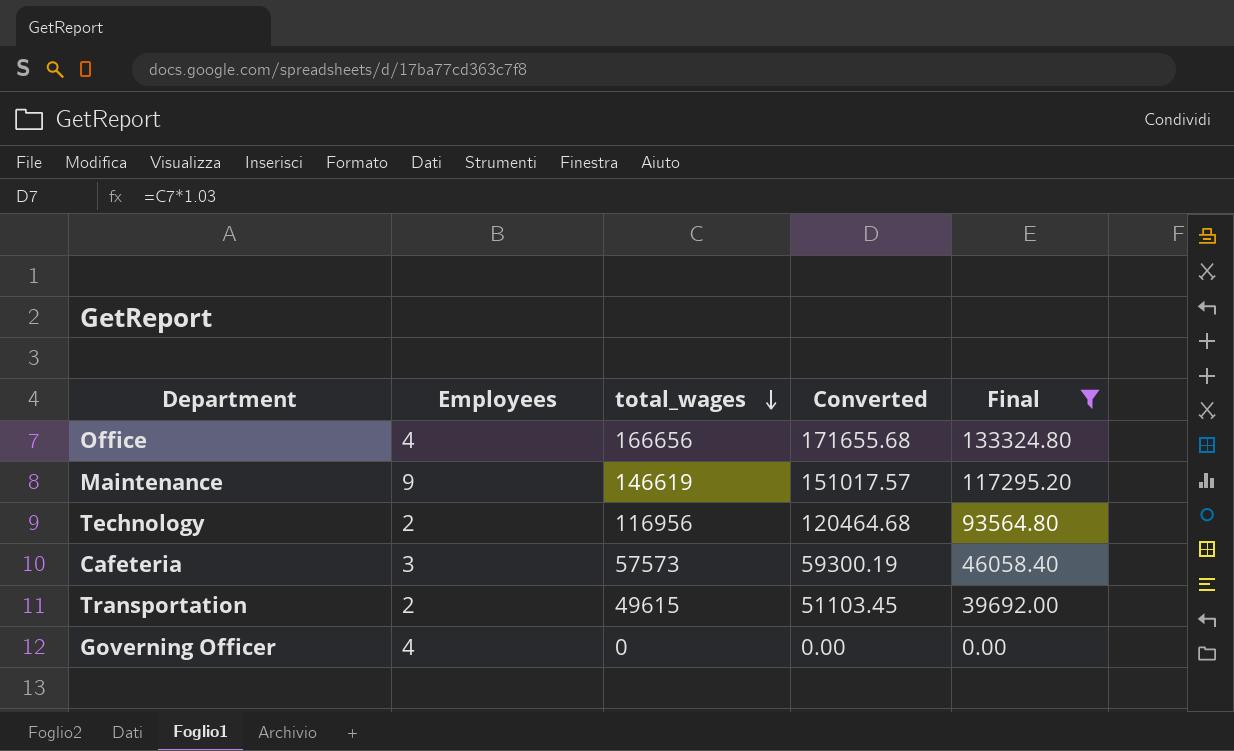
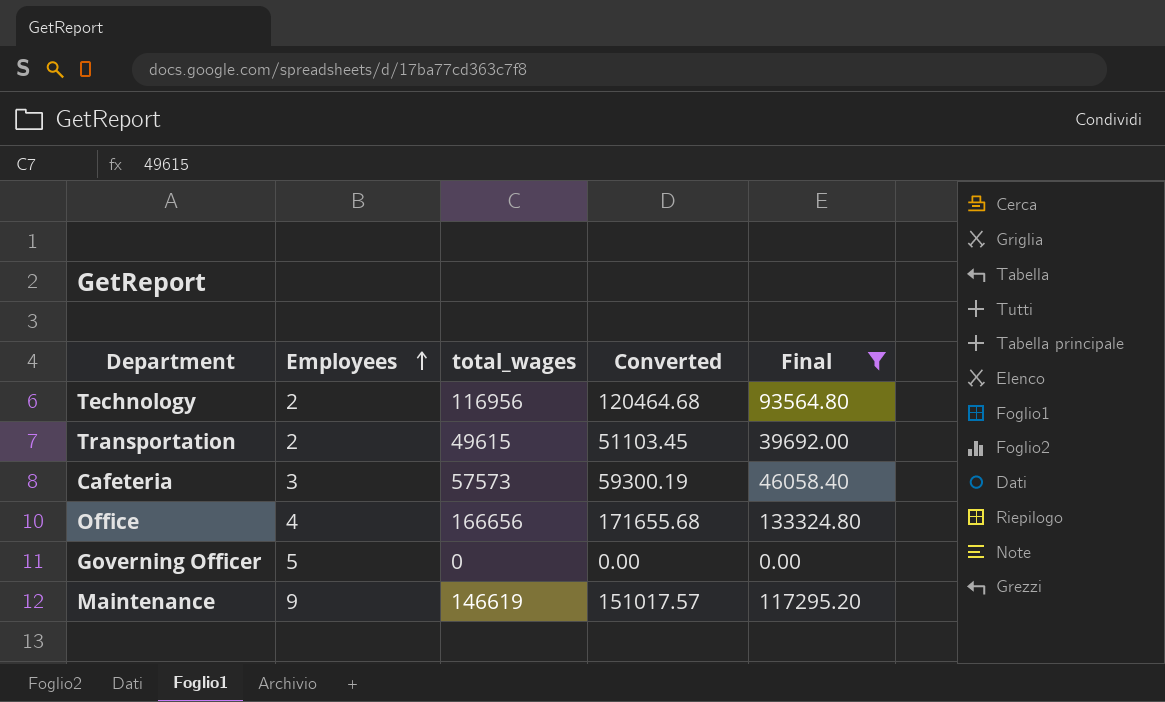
row order: total_wages descending -> Employees ascending
Governing Officer | Employees: 4 -> 5

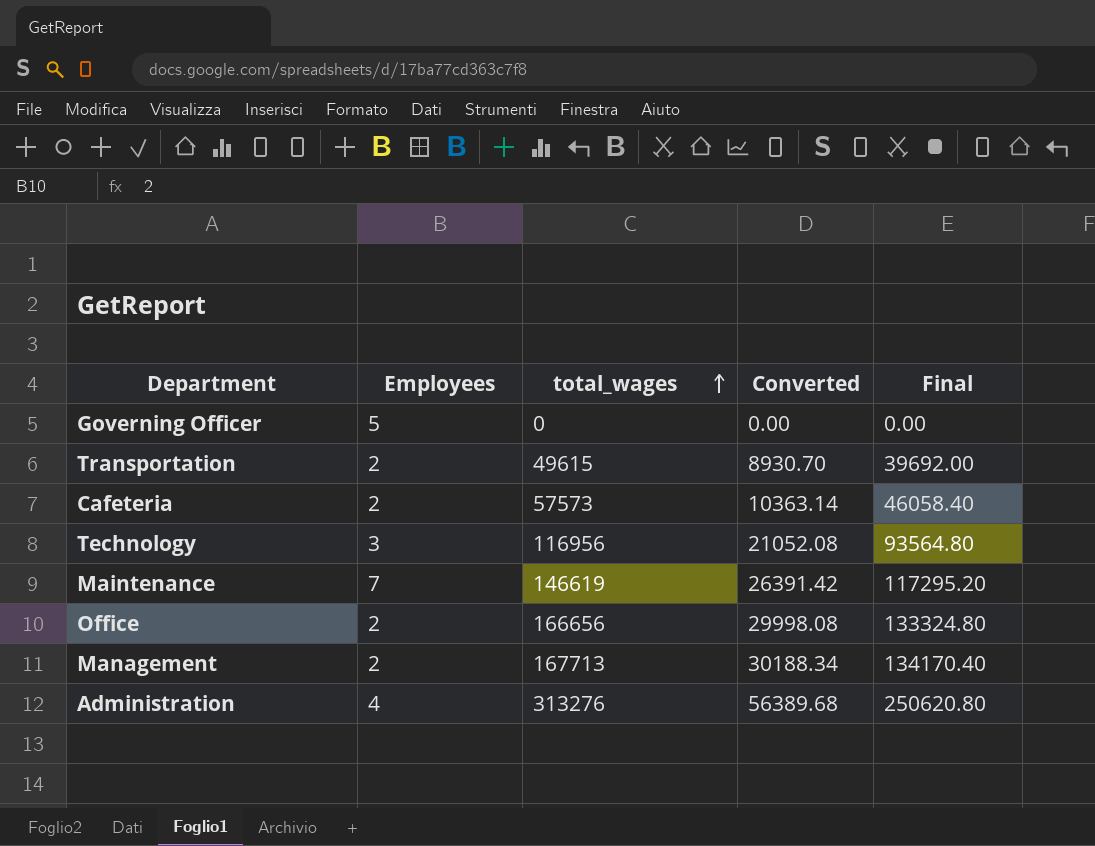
filter: Final <= 133324.80 -> none
row order: Employees ascending -> total_wages ascending
column Converted | formula: [total_wages] * 1.03 -> [total_wages] * 0.18
Cafeteria | Employees: 3 -> 2
Technology | Employees: 2 -> 3
Maintenance | Employees: 9 -> 7
Office | Employees: 4 -> 2

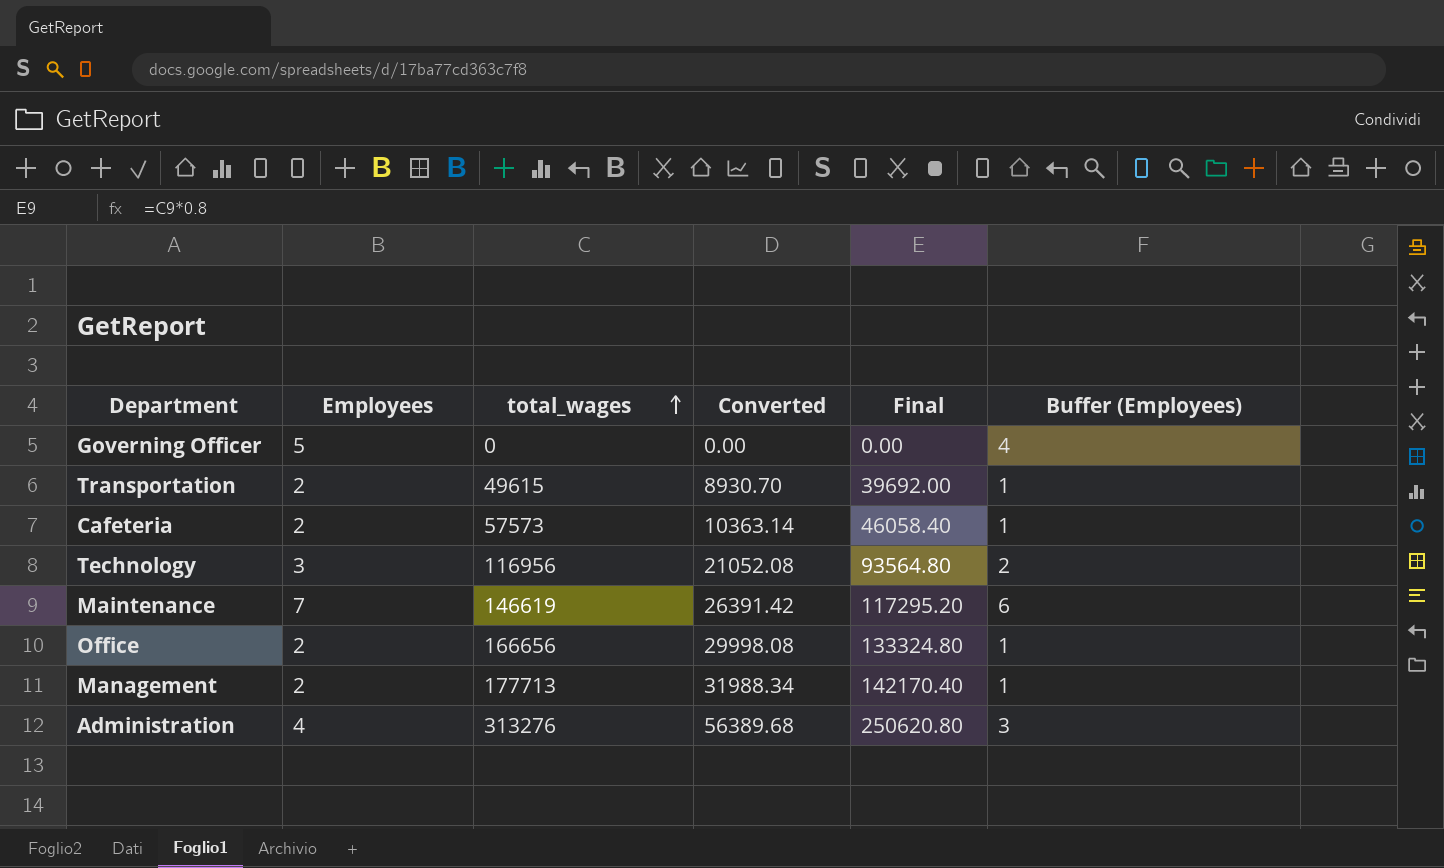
column Buffer (Employees) | formula: none -> [Employees] - 1
Management | total_wages: 167713 -> 177713
Management | Converted: 30188.34 -> 31988.34
Management | Final: 134170.40 -> 142170.40

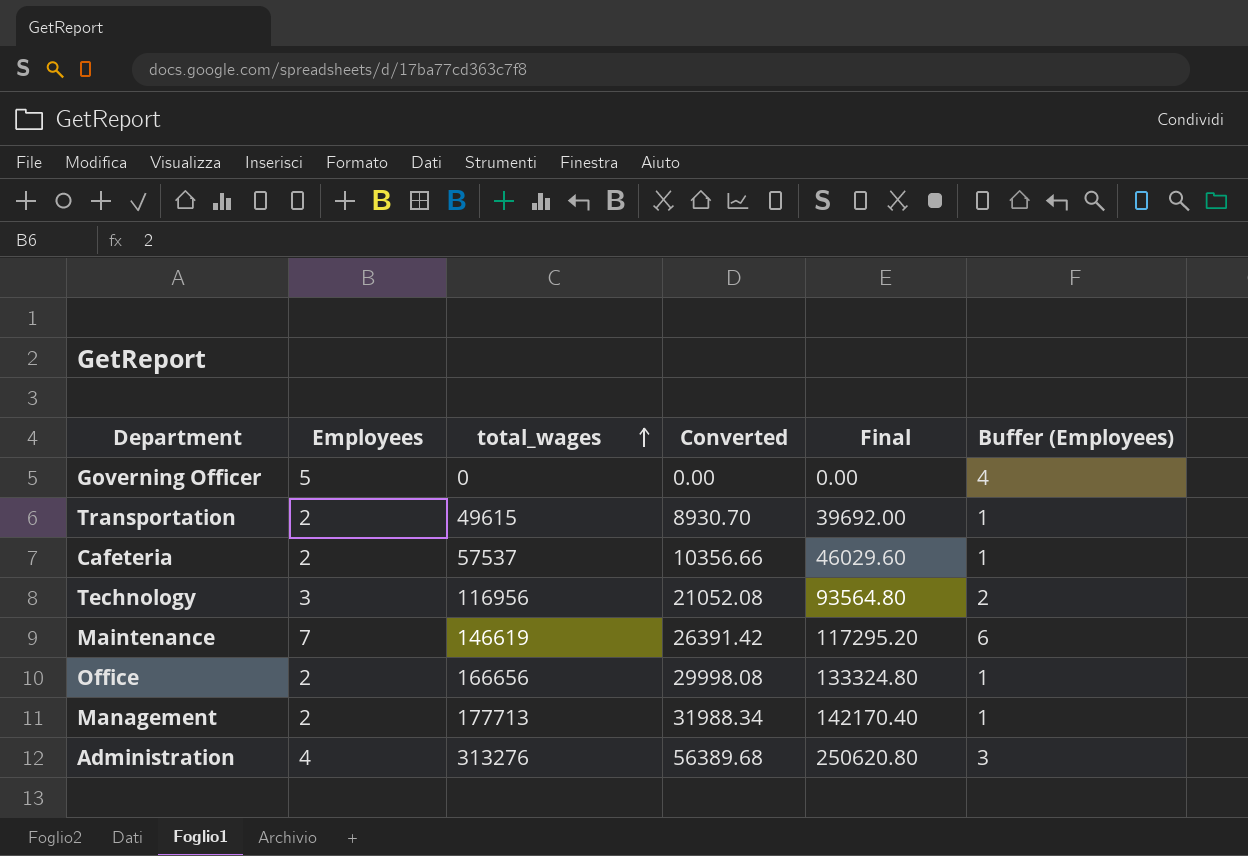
Cafeteria | total_wages: 57573 -> 57537
Cafeteria | Converted: 10363.14 -> 10356.66
Cafeteria | Final: 46058.40 -> 46029.60

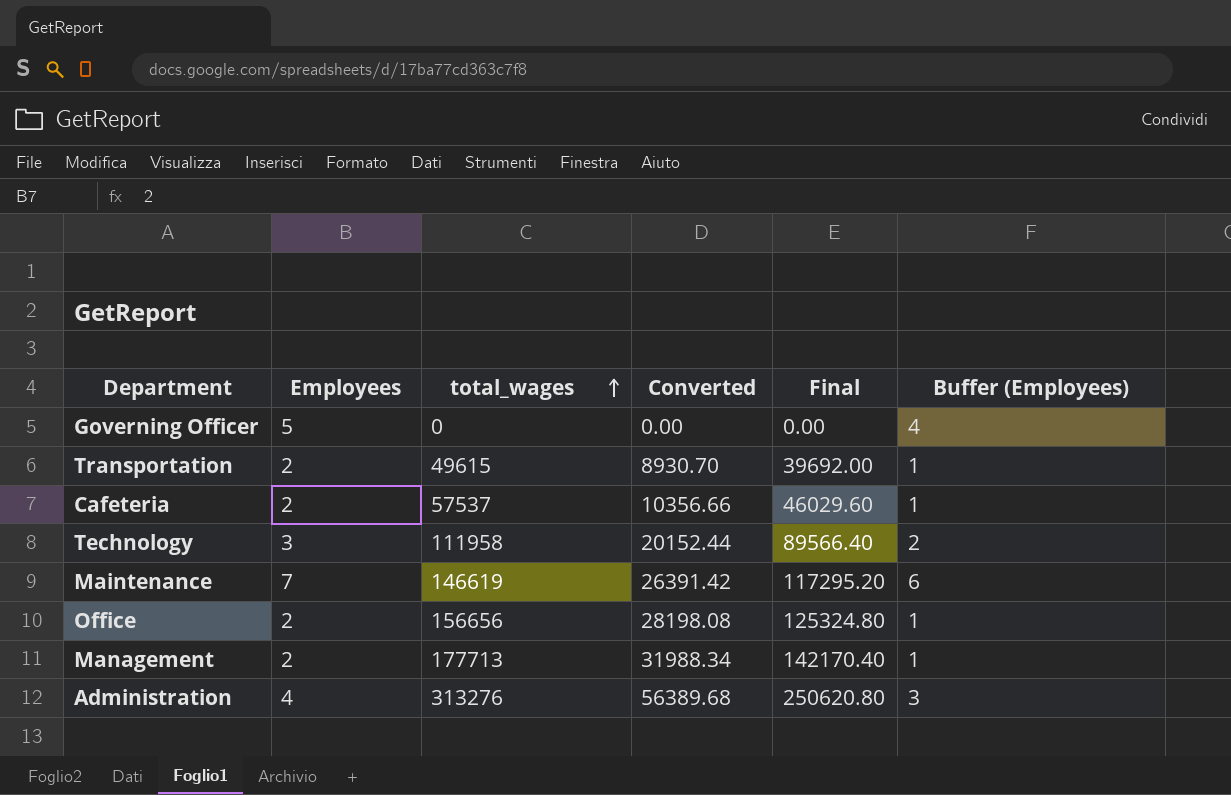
Technology | total_wages: 116956 -> 111958
Technology | Converted: 21052.08 -> 20152.44
Technology | Final: 93564.80 -> 89566.40
Office | total_wages: 166656 -> 156656
Office | Converted: 29998.08 -> 28198.08
Office | Final: 133324.80 -> 125324.80

